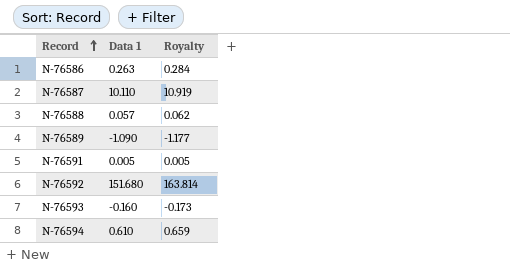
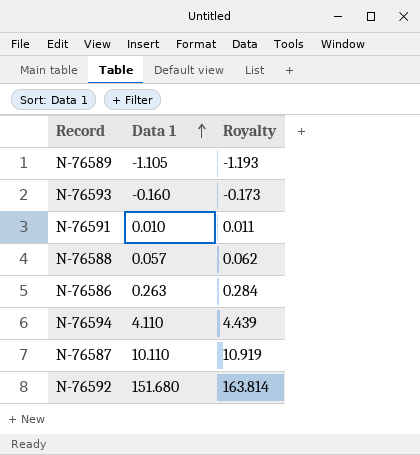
row order: Record ascending -> Data 1 ascending
N-76589 | Data 1: -1.090 -> -1.105
N-76589 | Royalty: -1.177 -> -1.193
N-76591 | Data 1: 0.005 -> 0.010
N-76591 | Royalty: 0.005 -> 0.011
N-76594 | Data 1: 0.610 -> 4.110
N-76594 | Royalty: 0.659 -> 4.439

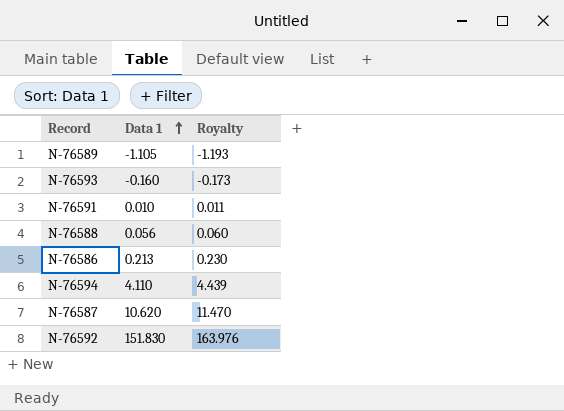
N-76588 | Data 1: 0.057 -> 0.056
N-76588 | Royalty: 0.062 -> 0.060
N-76586 | Data 1: 0.263 -> 0.213
N-76586 | Royalty: 0.284 -> 0.230
N-76587 | Data 1: 10.110 -> 10.620
N-76587 | Royalty: 10.919 -> 11.470
N-76592 | Data 1: 151.680 -> 151.830
N-76592 | Royalty: 163.814 -> 163.976

